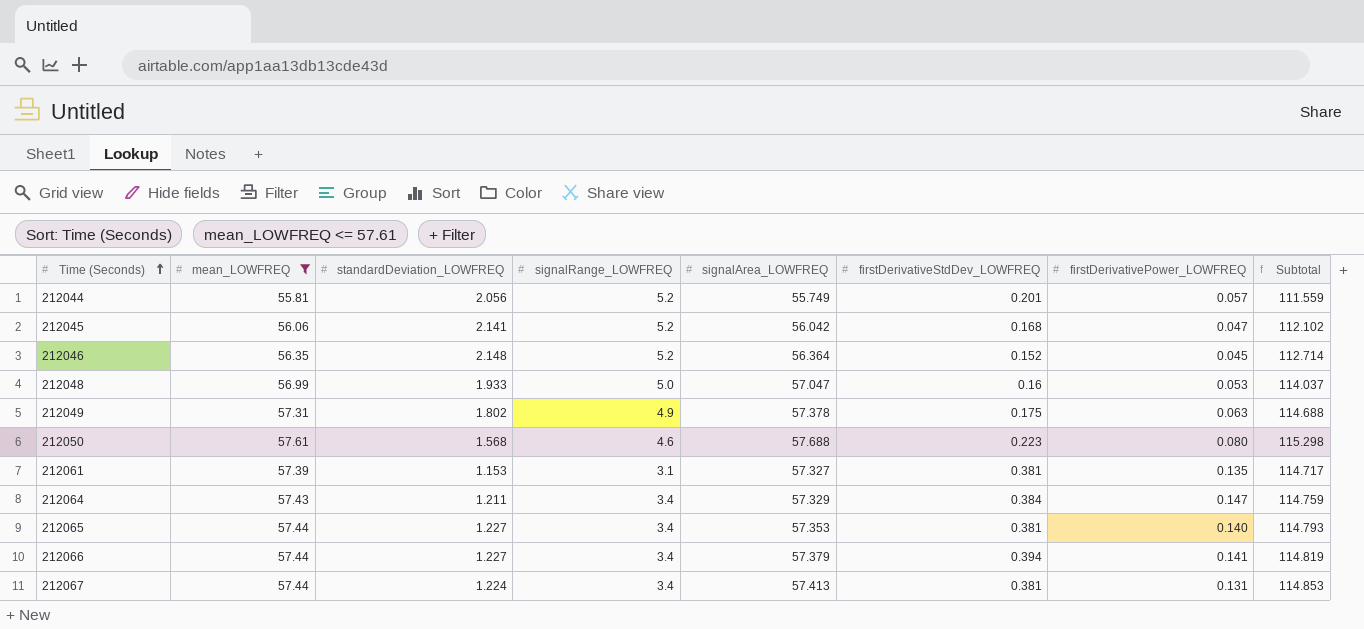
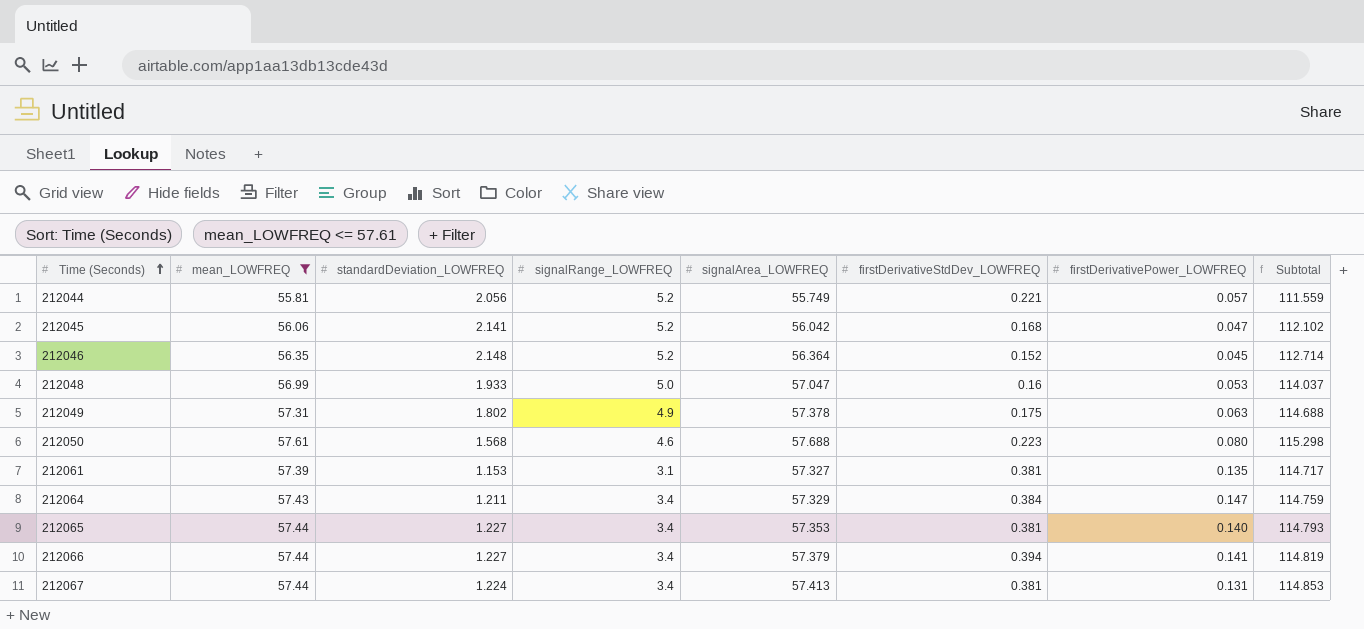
212044 | firstDerivativeStdDev_LOWFREQ: 0.201 -> 0.221

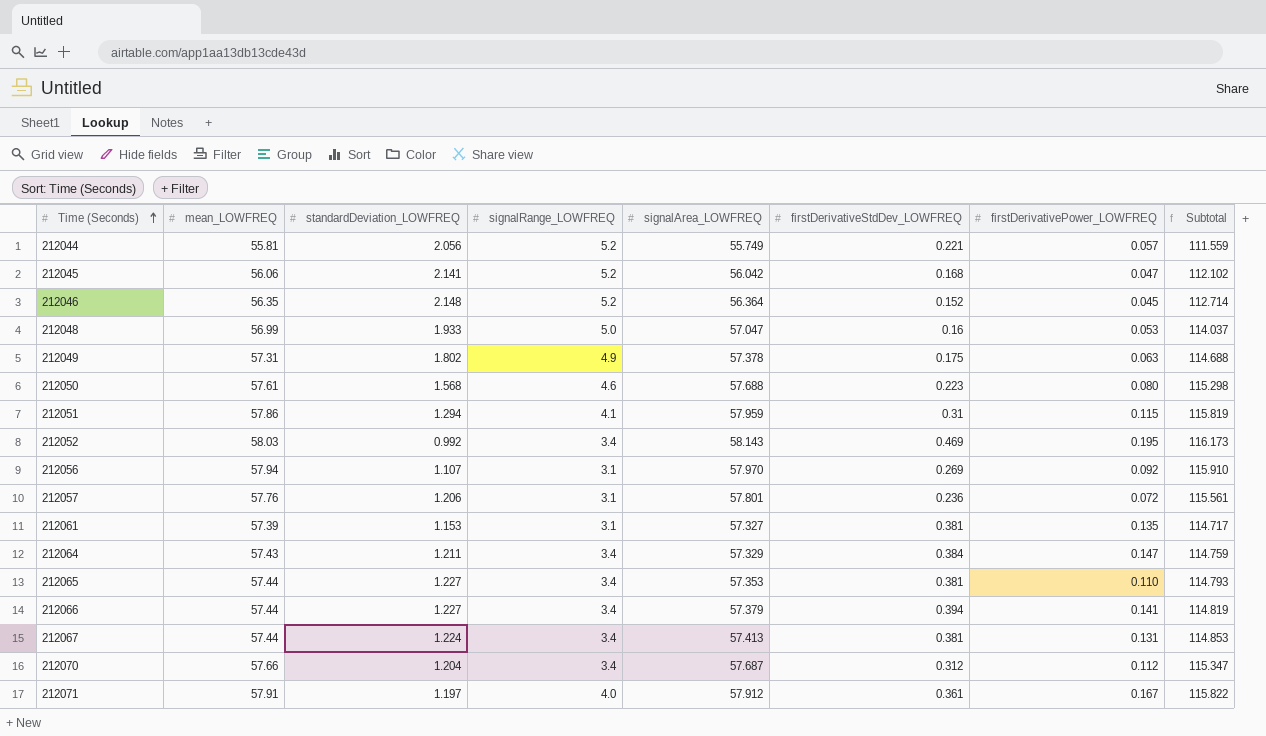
filter: mean_LOWFREQ <= 57.61 -> none
212065 | firstDerivativePower_LOWFREQ: 0.140 -> 0.110

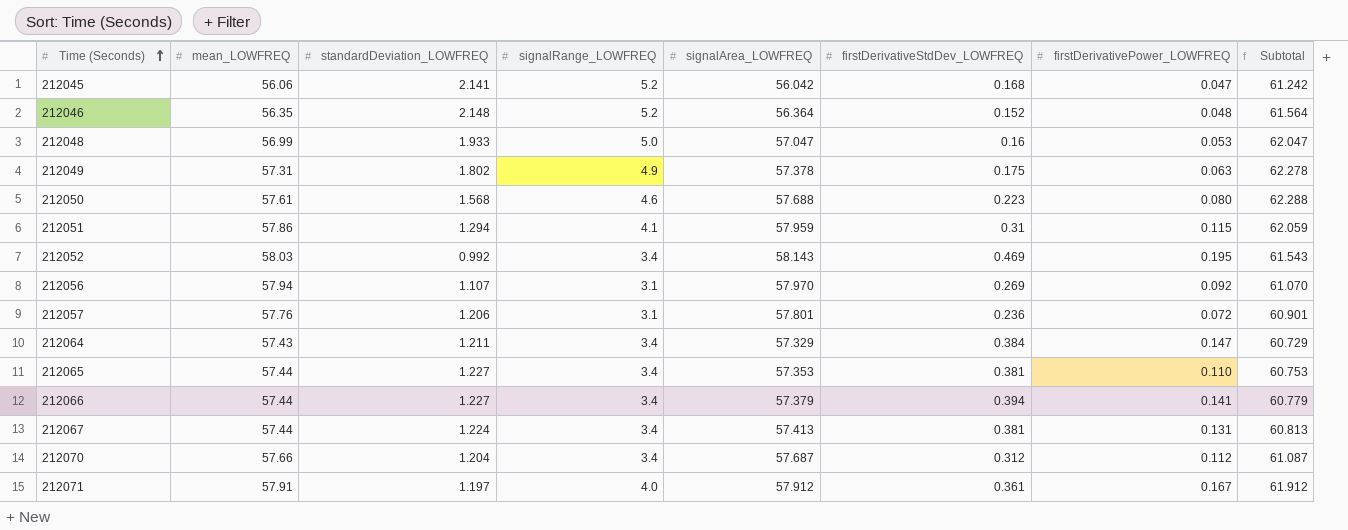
column Subtotal | formula: [mean_LOWFREQ] + [signalArea_LOWFREQ] -> [signalRange_LOWFREQ] + [signalArea_LOWFREQ]
row 212044: 55.81 | 2.056 | 5.2 | 55.749 | 0.221 | 0.057 | 111.559 -> none
row 212061: 57.39 | 1.153 | 3.1 | 57.327 | 0.381 | 0.135 | 114.717 -> none
212046 | firstDerivativePower_LOWFREQ: 0.045 -> 0.048

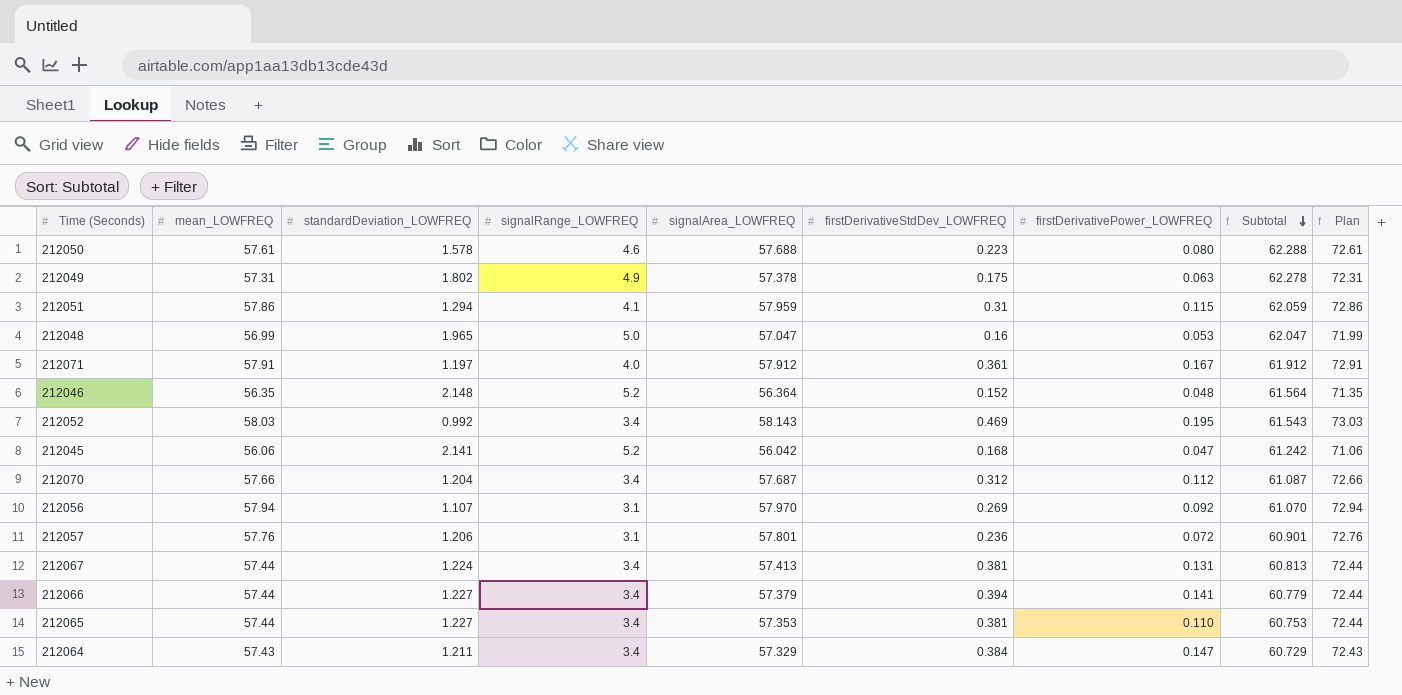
row order: Time (Seconds) ascending -> Subtotal descending
column Plan | formula: none -> [mean_LOWFREQ] + 15
212050 | standardDeviation_LOWFREQ: 1.568 -> 1.578
212048 | standardDeviation_LOWFREQ: 1.933 -> 1.965

